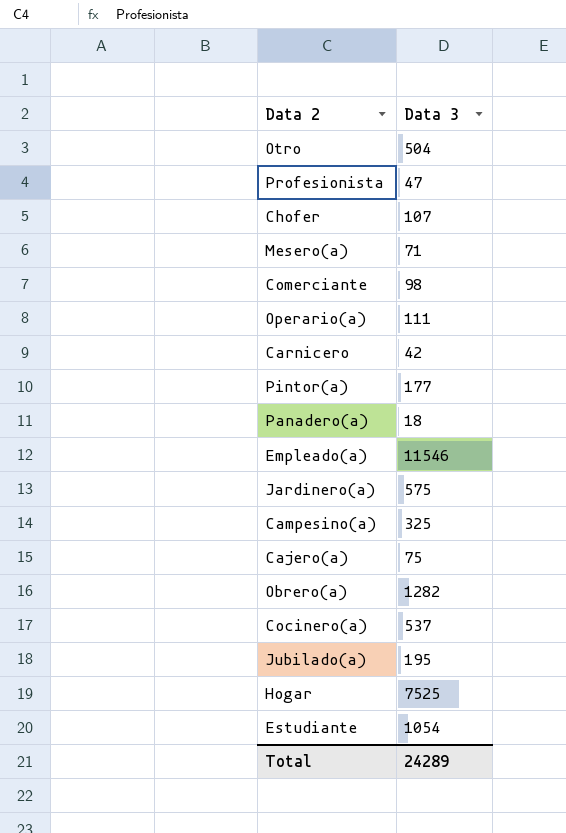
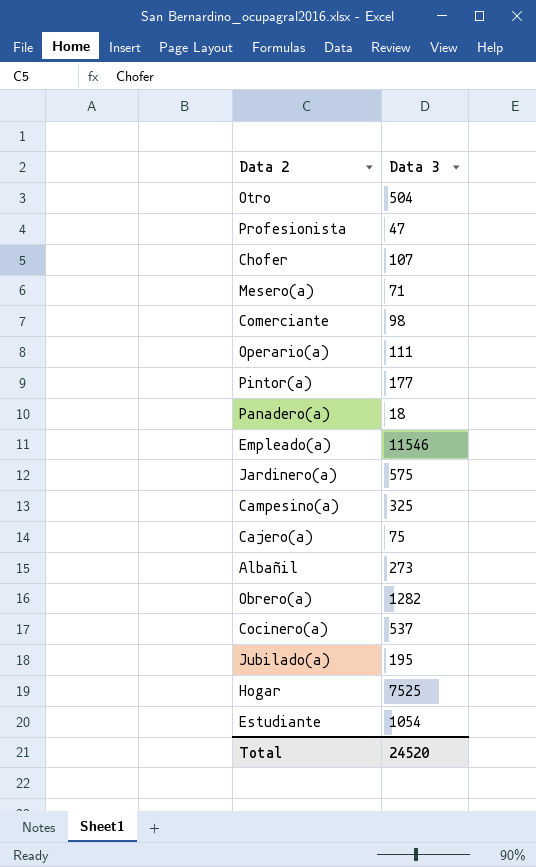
row Carnicero: 42 -> none
row Albañil: none -> 273
Total | Data 3: 24289 -> 24520

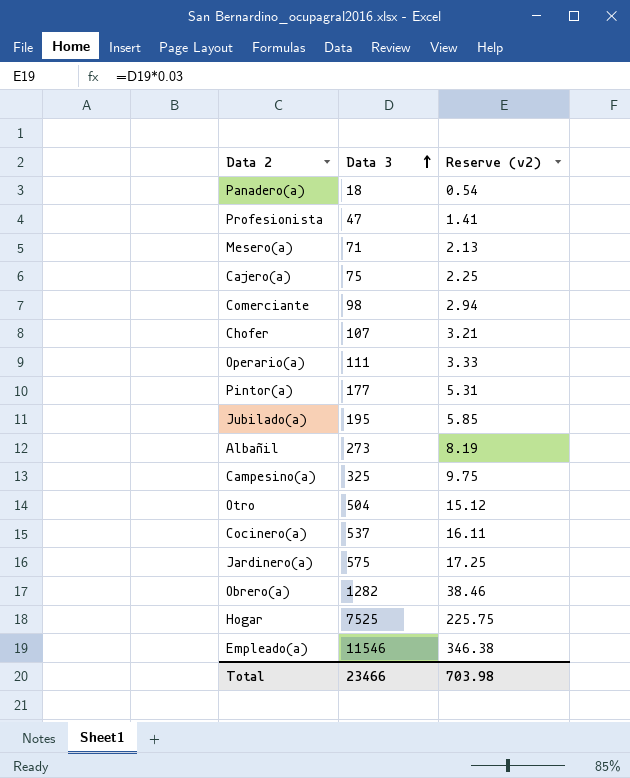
row order: none -> Data 3 ascending
column Reserve (v2) | formula: none -> [Data 3] * 0.03
row Estudiante: 1054 -> none
Total | Data 3: 24520 -> 23466

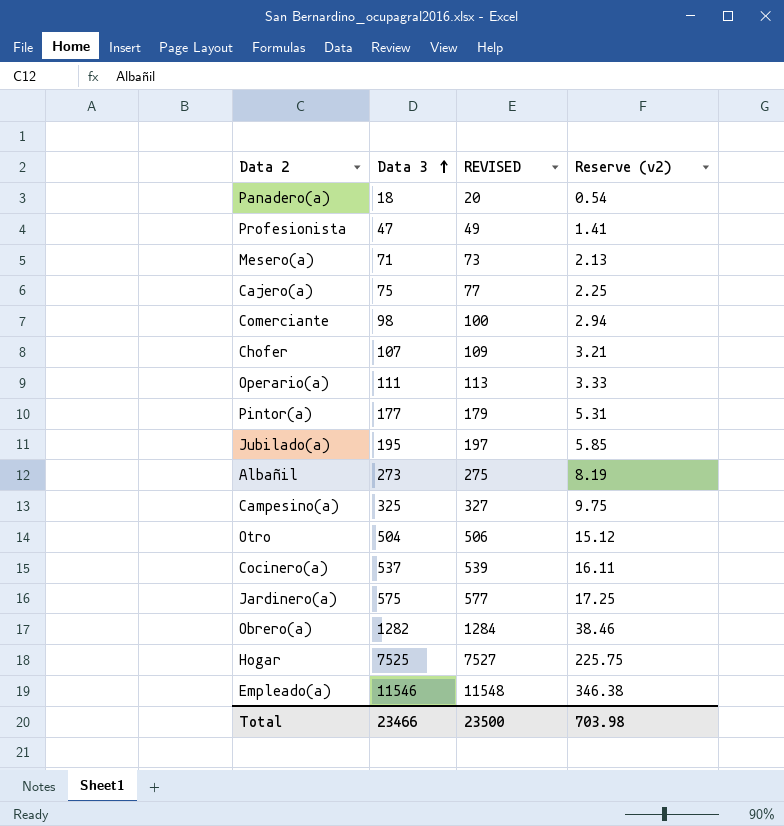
column REVISED | formula: none -> [Data 3] + 2

